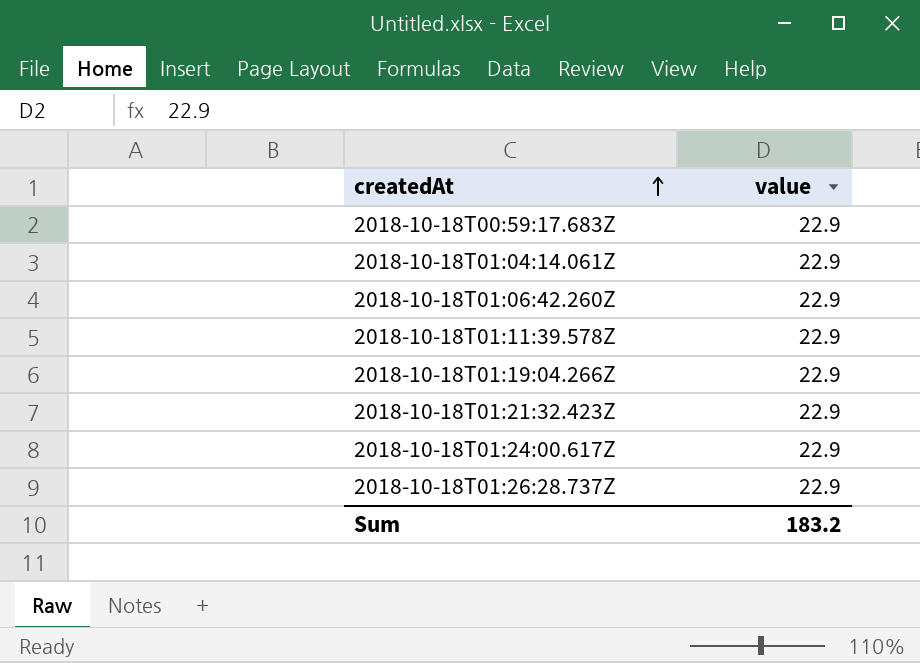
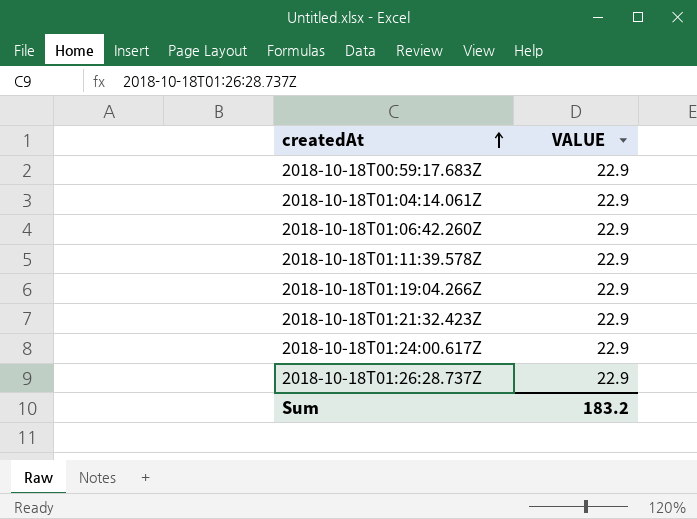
column name: value -> VALUE

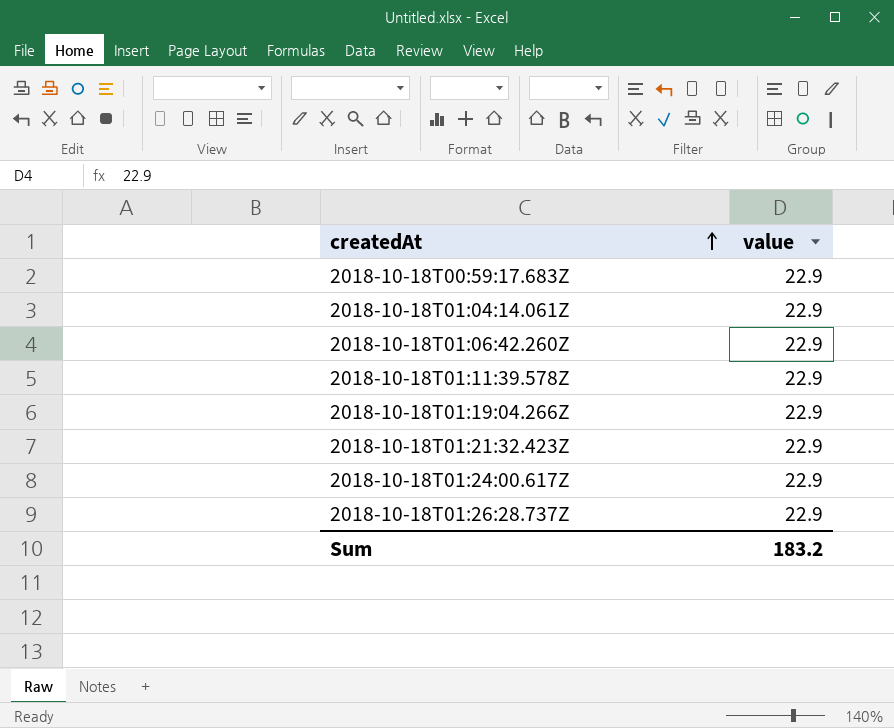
column name: VALUE -> value

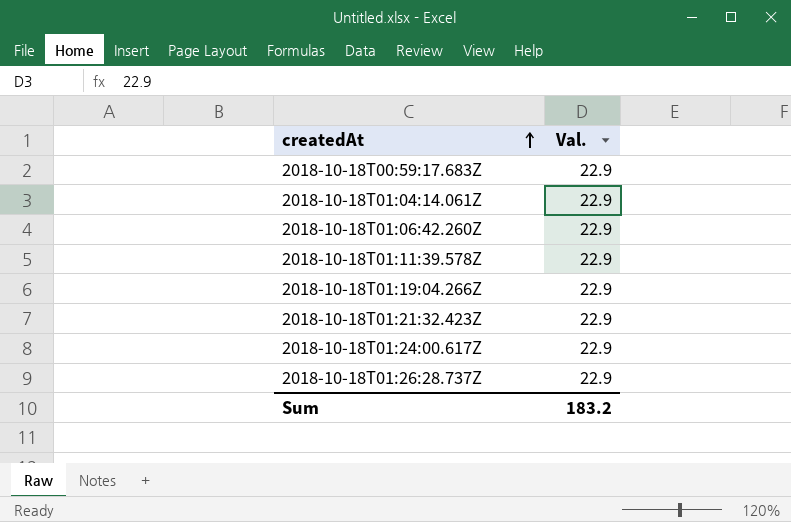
column name: value -> Val.

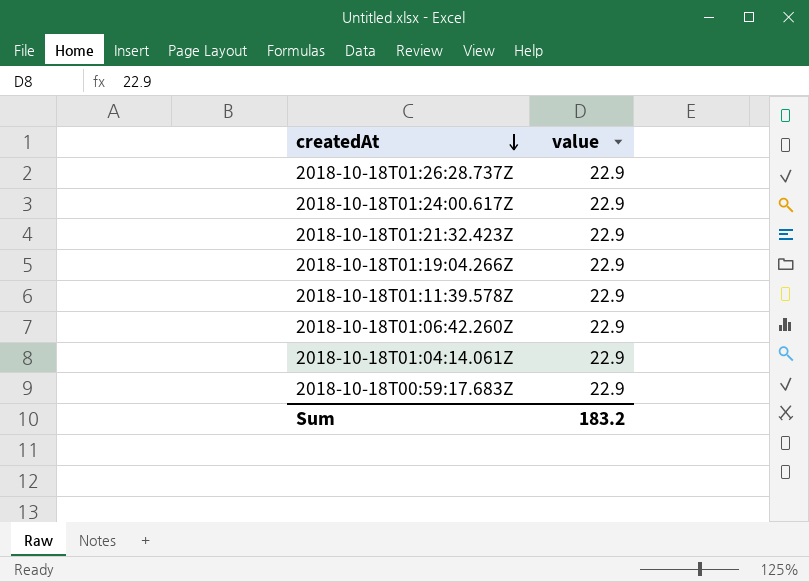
row order: createdAt ascending -> createdAt descending
column name: Val. -> value

